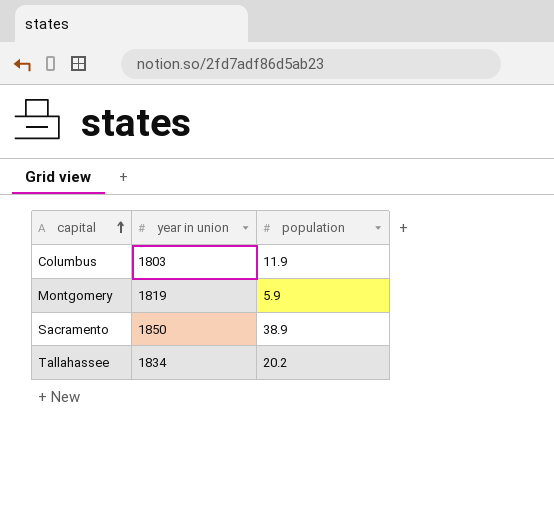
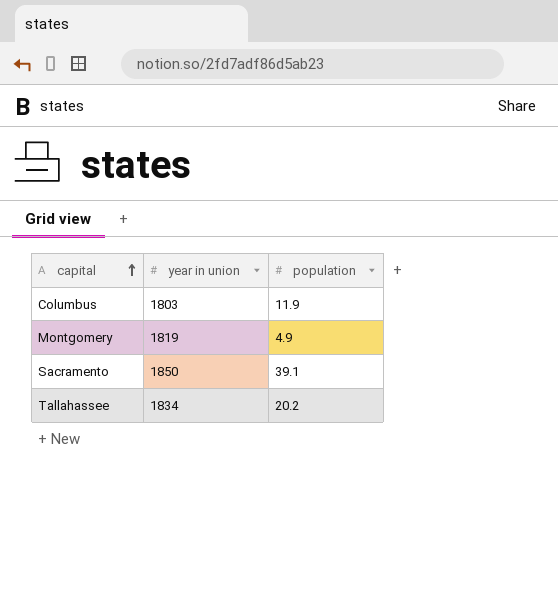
Montgomery | population: 5.9 -> 4.9
Sacramento | population: 38.9 -> 39.1

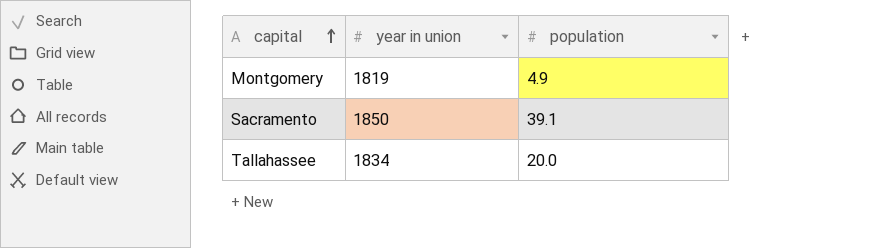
row Columbus: 1803 | 11.9 -> none
Tallahassee | population: 20.2 -> 20.0

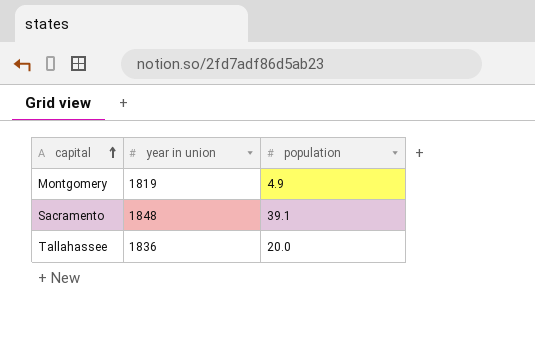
Sacramento | year in union: 1850 -> 1848
Tallahassee | year in union: 1834 -> 1836

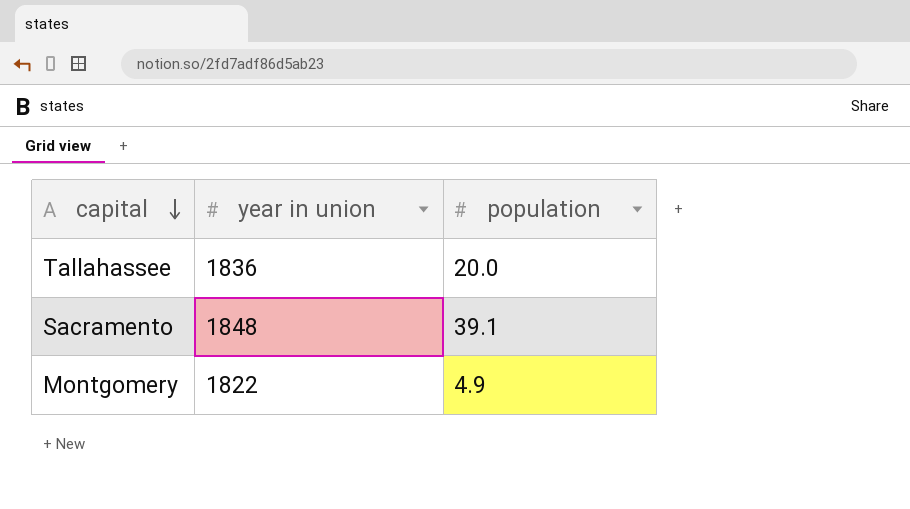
row order: capital ascending -> capital descending
Montgomery | year in union: 1819 -> 1822

